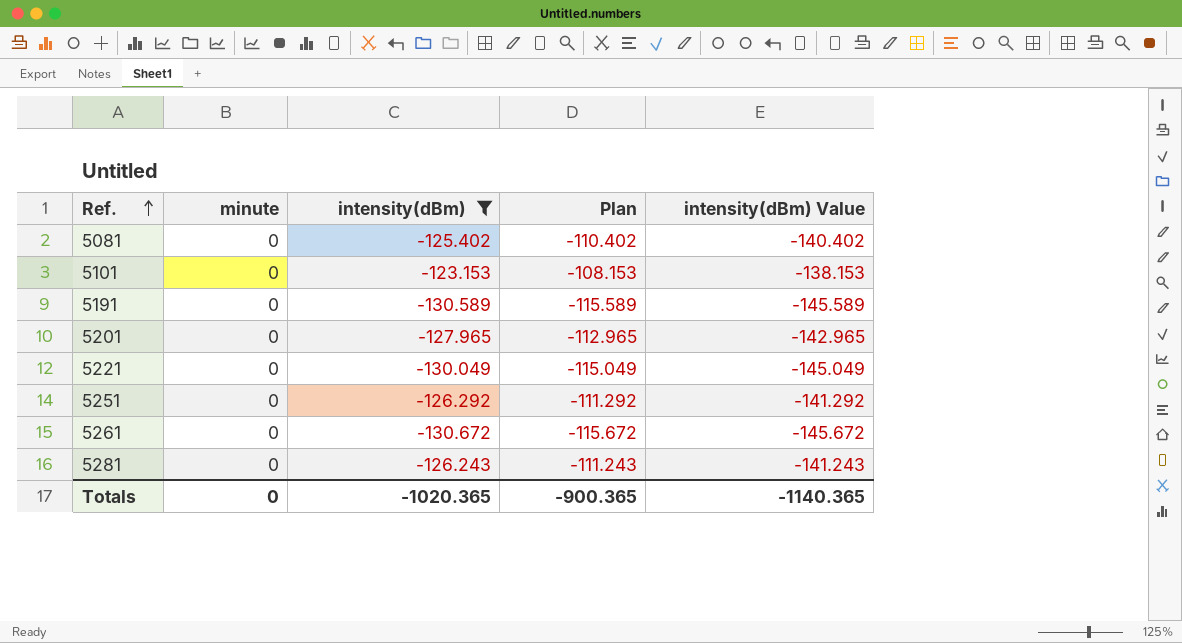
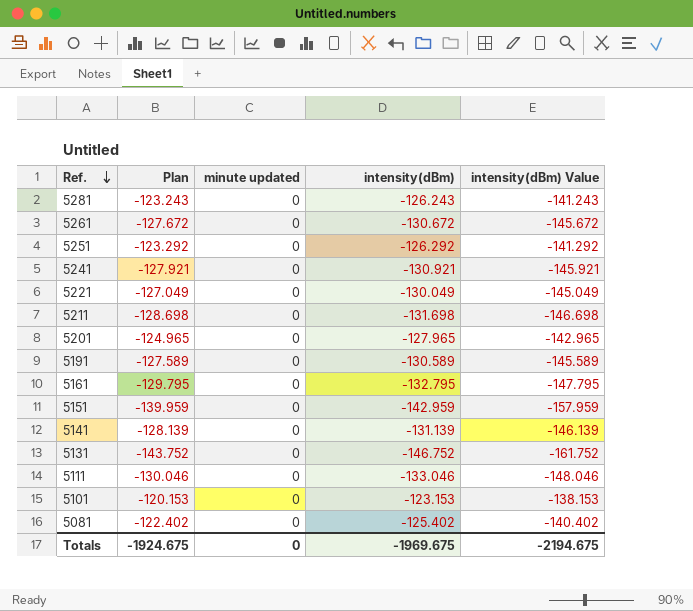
filter: intensity(dBm) >= -130.672 -> none
row order: Ref. ascending -> Ref. descending
column Plan | formula: [intensity(dBm)] + 15 -> [intensity(dBm)] + 3
column Plan | position: 4 -> 2
column name: minute -> minute updated
Totals | Plan: -900.365 -> -1924.675
Totals | intensity(dBm): -1020.365 -> -1969.675
Totals | intensity(dBm) Value: -1140.365 -> -2194.675

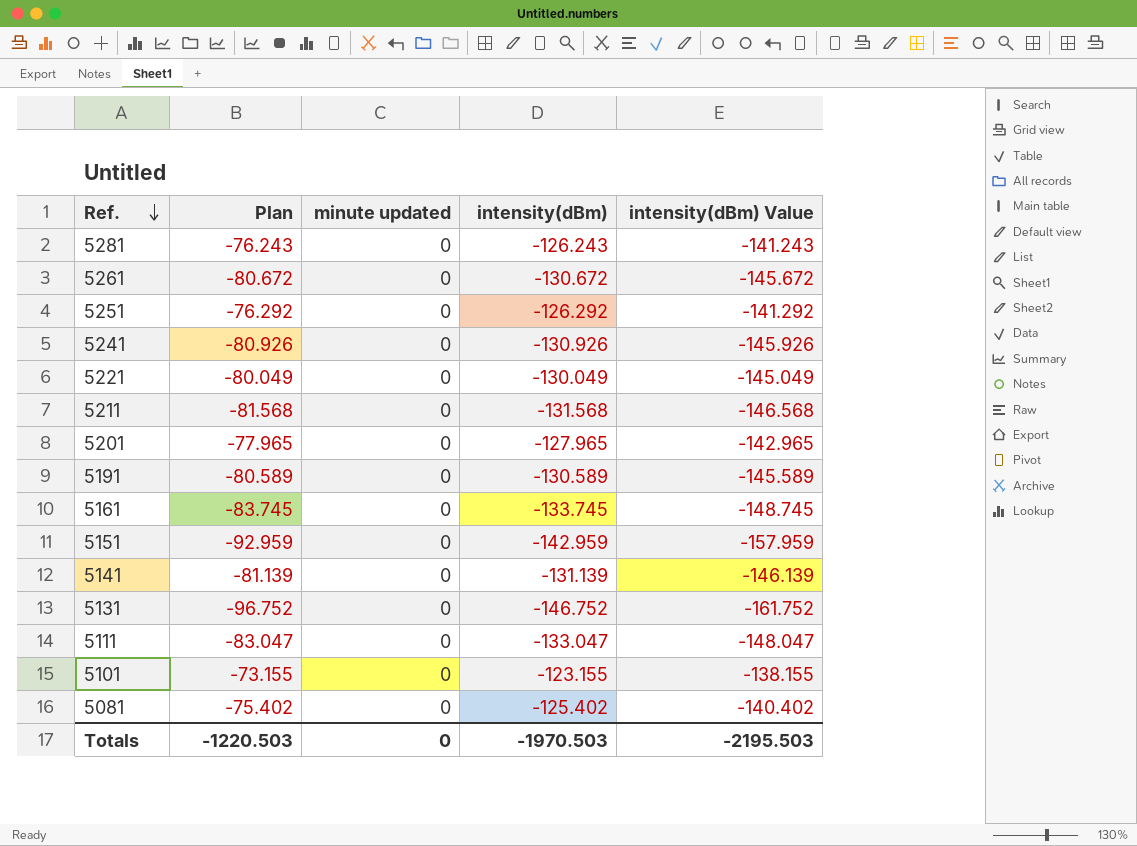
column Plan | formula: [intensity(dBm)] + 3 -> [intensity(dBm)] + 50
5241 | intensity(dBm): -130.921 -> -130.926
5241 | intensity(dBm) Value: -145.921 -> -145.926
5211 | intensity(dBm): -131.698 -> -131.568
5211 | intensity(dBm) Value: -146.698 -> -146.568
5161 | intensity(dBm): -132.795 -> -133.745
5161 | intensity(dBm) Value: -147.795 -> -148.745
5111 | intensity(dBm): -133.046 -> -133.047
5111 | intensity(dBm) Value: -148.046 -> -148.047
5101 | intensity(dBm): -123.153 -> -123.155
5101 | intensity(dBm) Value: -138.153 -> -138.155
Totals | Plan: -1924.675 -> -1220.503
Totals | intensity(dBm): -1969.675 -> -1970.503
Totals | intensity(dBm) Value: -2194.675 -> -2195.503

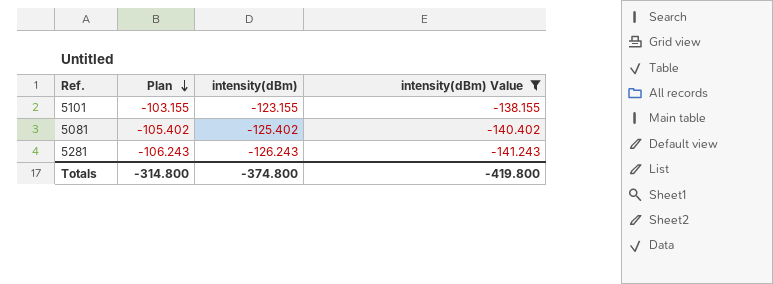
filter: none -> intensity(dBm) Value >= -141.243
row order: Ref. descending -> Plan descending
column minute updated | position: 3 -> none
column Plan | formula: [intensity(dBm)] + 50 -> [intensity(dBm)] + 20
Totals | Plan: -1220.503 -> -314.800
Totals | intensity(dBm): -1970.503 -> -374.800
Totals | intensity(dBm) Value: -2195.503 -> -419.800

